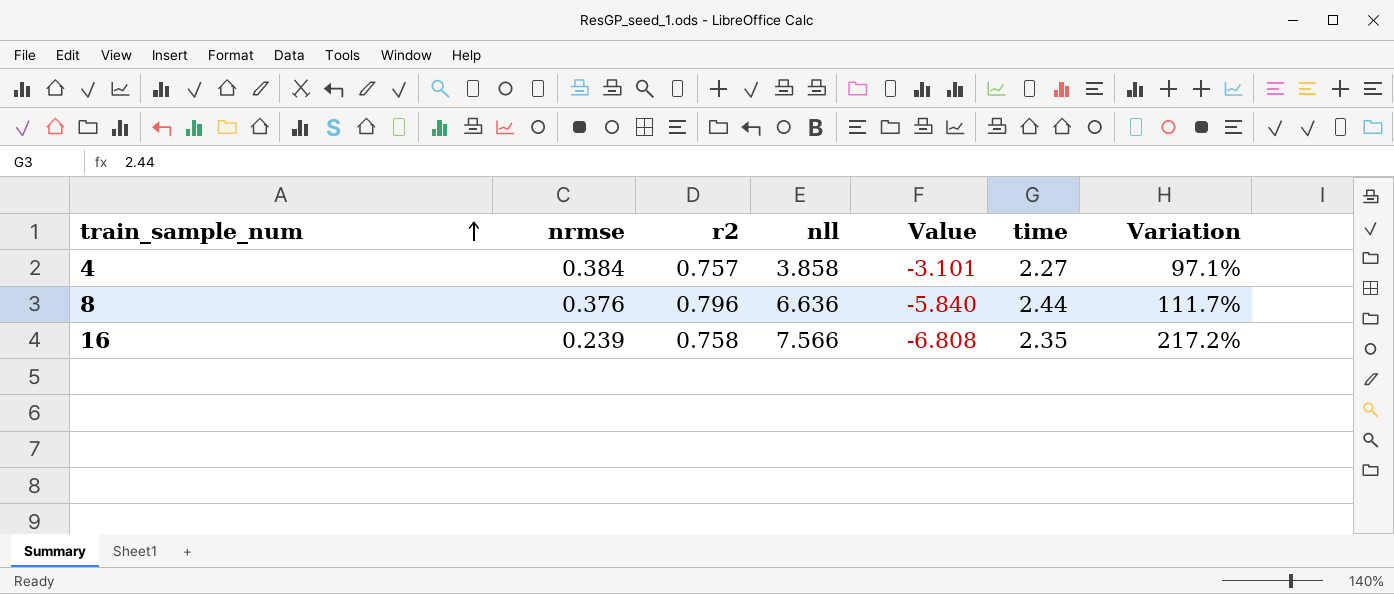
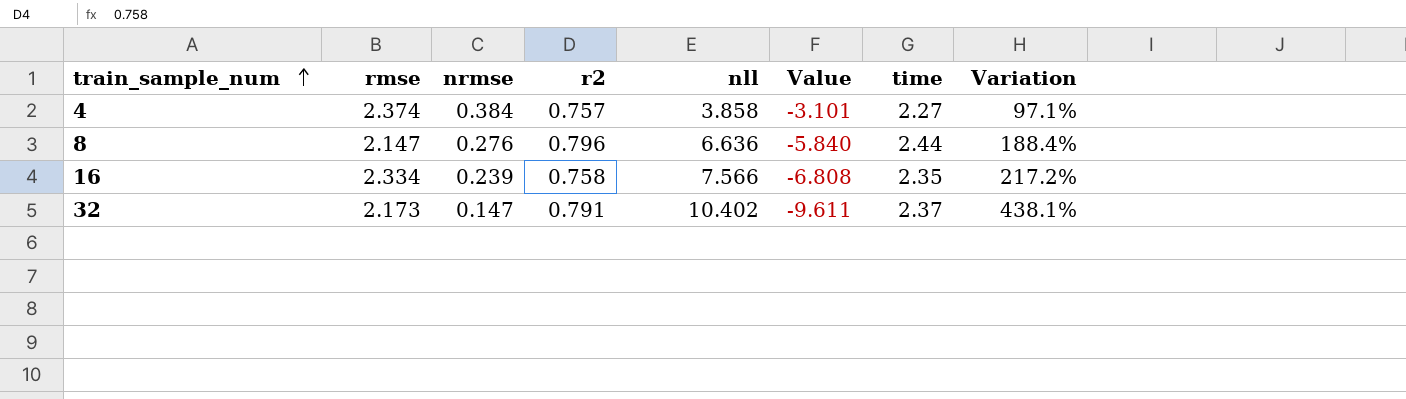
column rmse | position: none -> 2
8 | nrmse: 0.376 -> 0.276
8 | Variation: 111.7% -> 188.4%
row 32: none -> 2.173 | 0.147 | 0.791 | 10.402 | -9.611 | 2.37 | 438.1%

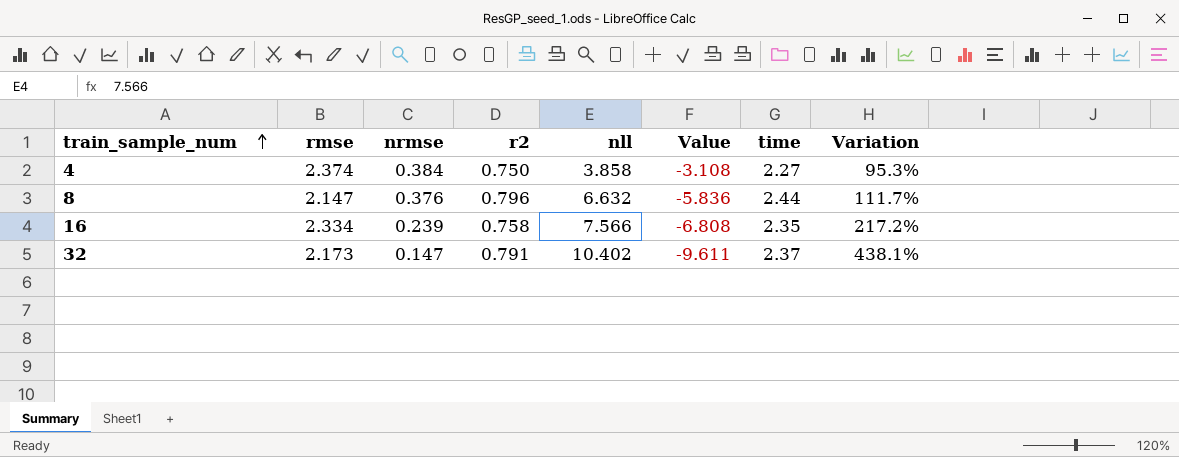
4 | r2: 0.757 -> 0.750
4 | Value: -3.101 -> -3.108
4 | Variation: 97.1% -> 95.3%
8 | nrmse: 0.276 -> 0.376
8 | nll: 6.636 -> 6.632
8 | Value: -5.840 -> -5.836
8 | Variation: 188.4% -> 111.7%

